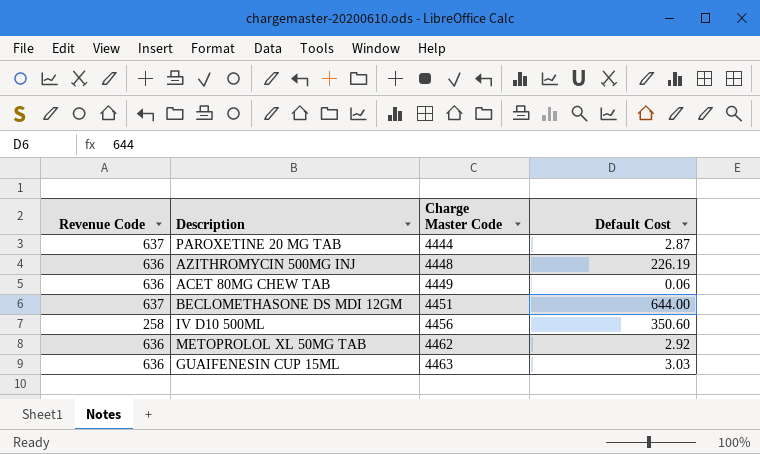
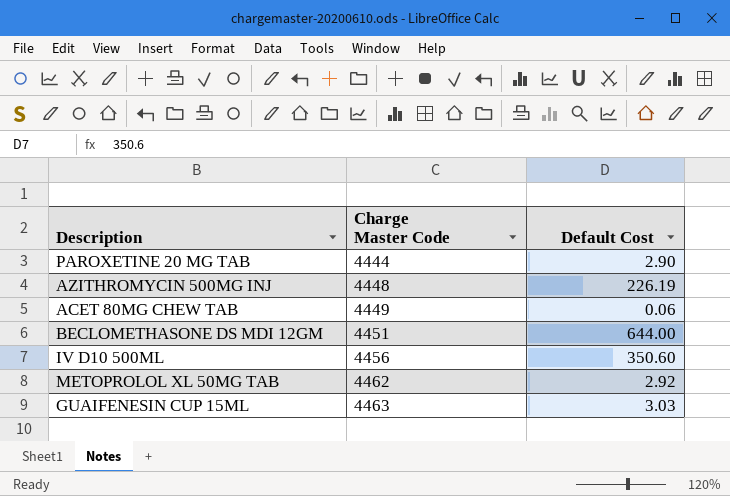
column Revenue Code | position: 1 -> none
PAROXETINE 20 MG TAB | Default Cost: 2.87 -> 2.90

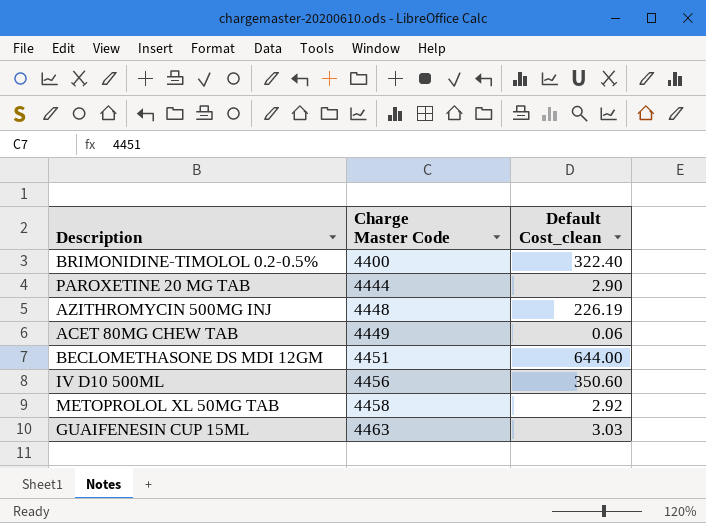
column name: Default Cost -> Default Cost_clean
row BRIMONIDINE-TIMOLOL 0.2-0.5%: none -> 4400 | 322.40
METOPROLOL XL 50MG TAB | Charge Master Code: 4462 -> 4458

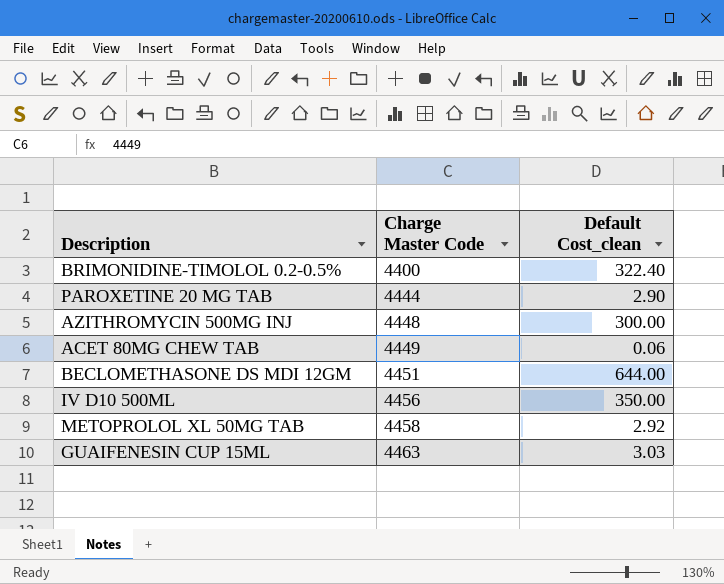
AZITHROMYCIN 500MG INJ | Default Cost_clean: 226.19 -> 300.00
IV D10 500ML | Default Cost_clean: 350.60 -> 350.00

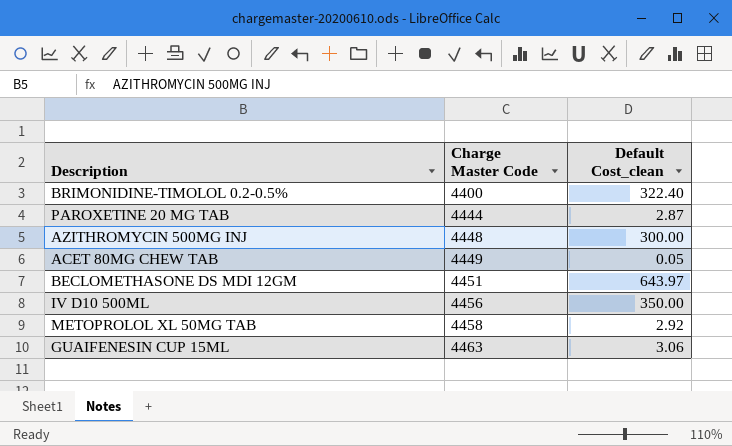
PAROXETINE 20 MG TAB | Default Cost_clean: 2.90 -> 2.87
ACET 80MG CHEW TAB | Default Cost_clean: 0.06 -> 0.05
BECLOMETHASONE DS MDI 12GM | Default Cost_clean: 644.00 -> 643.97
GUAIFENESIN CUP 15ML | Default Cost_clean: 3.03 -> 3.06

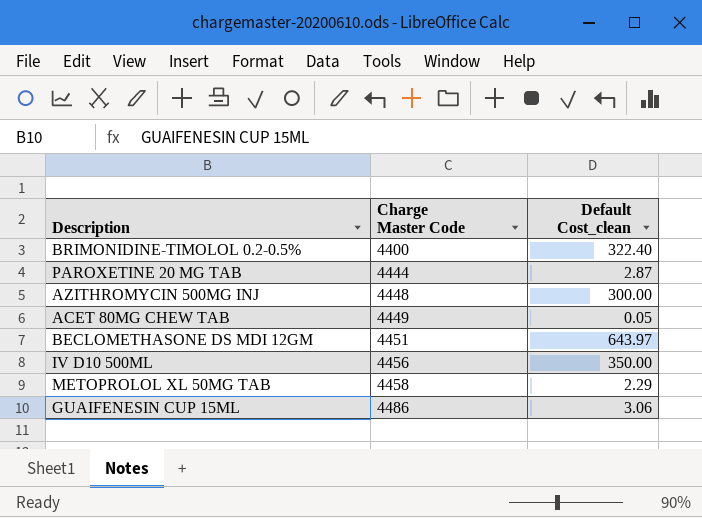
METOPROLOL XL 50MG TAB | Default Cost_clean: 2.92 -> 2.29
GUAIFENESIN CUP 15ML | Charge Master Code: 4463 -> 4486

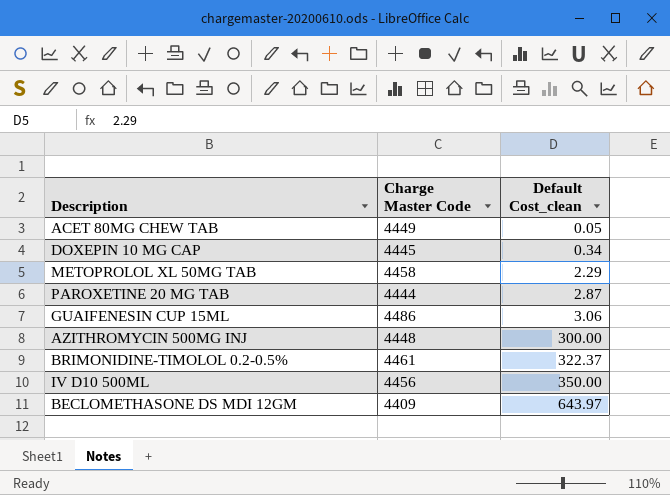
row order: Charge Master Code ascending -> Default Cost_clean ascending
row DOXEPIN 10 MG CAP: none -> 4445 | 0.34
BRIMONIDINE-TIMOLOL 0.2-0.5% | Charge Master Code: 4400 -> 4461
BRIMONIDINE-TIMOLOL 0.2-0.5% | Default Cost_clean: 322.40 -> 322.37
BECLOMETHASONE DS MDI 12GM | Charge Master Code: 4451 -> 4409

